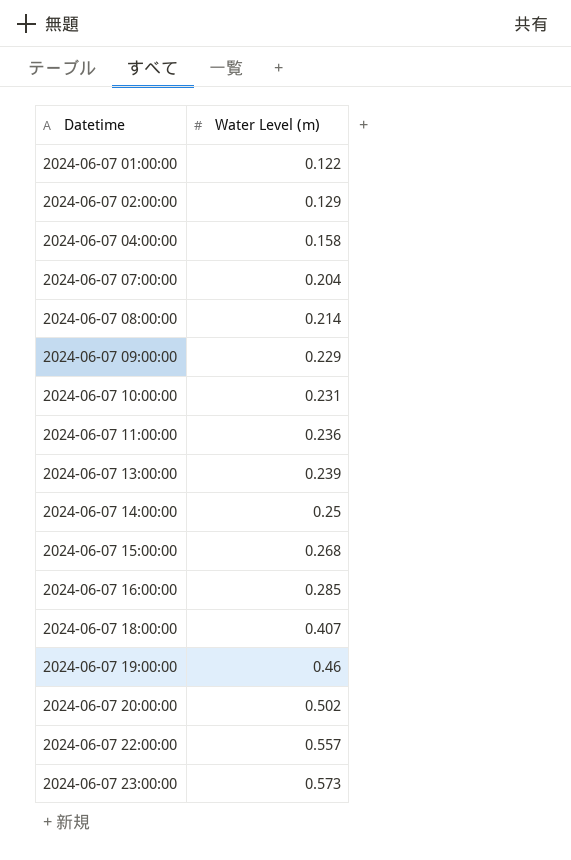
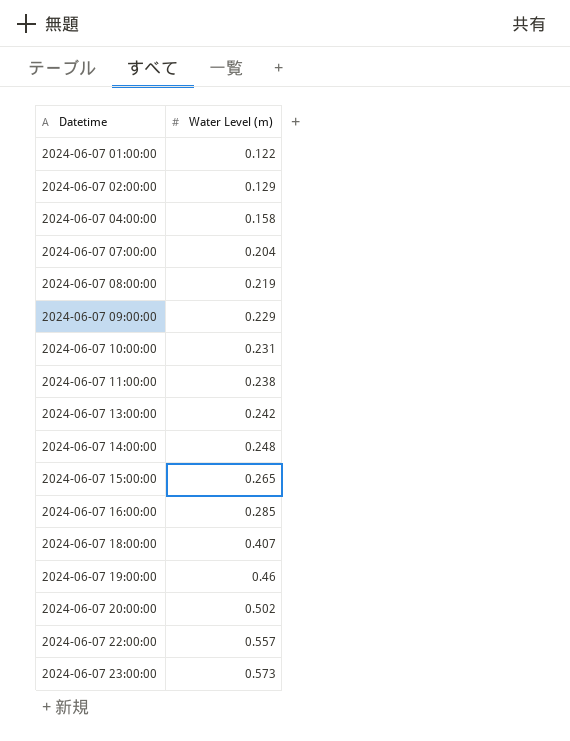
2024-06-07 08:00:00 | Water Level (m): 0.214 -> 0.219
2024-06-07 11:00:00 | Water Level (m): 0.236 -> 0.238
2024-06-07 13:00:00 | Water Level (m): 0.239 -> 0.242
2024-06-07 14:00:00 | Water Level (m): 0.25 -> 0.248
2024-06-07 15:00:00 | Water Level (m): 0.268 -> 0.265

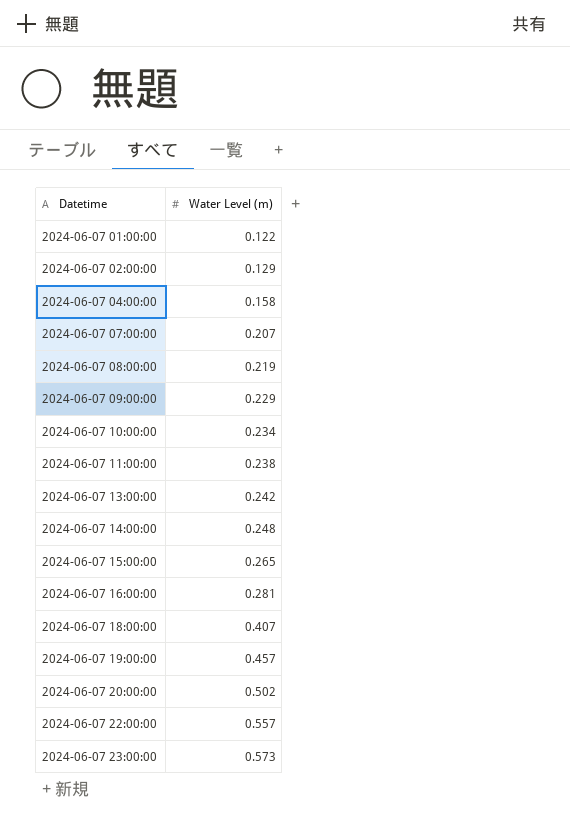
2024-06-07 07:00:00 | Water Level (m): 0.204 -> 0.207
2024-06-07 10:00:00 | Water Level (m): 0.231 -> 0.234
2024-06-07 16:00:00 | Water Level (m): 0.285 -> 0.281
2024-06-07 19:00:00 | Water Level (m): 0.46 -> 0.457

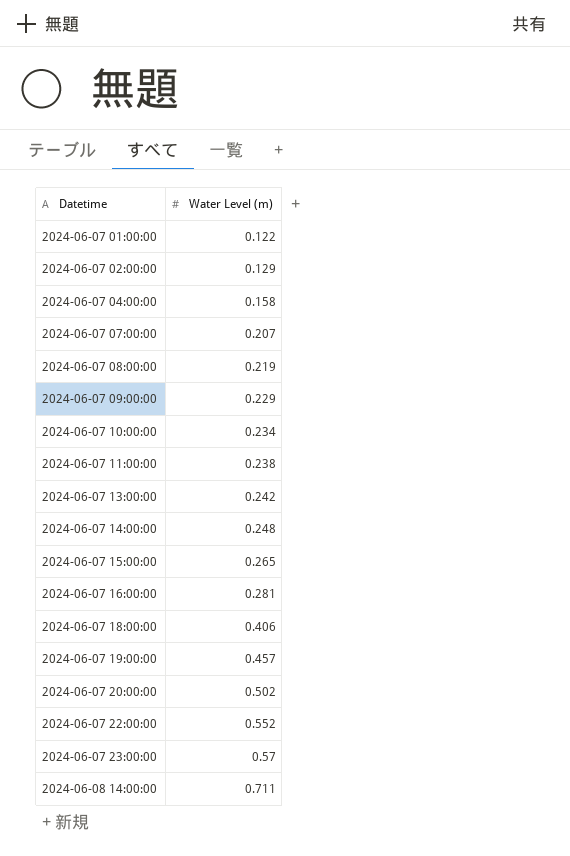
2024-06-07 18:00:00 | Water Level (m): 0.407 -> 0.406
2024-06-07 22:00:00 | Water Level (m): 0.557 -> 0.552
2024-06-07 23:00:00 | Water Level (m): 0.573 -> 0.57
row 2024-06-08 14:00:00: none -> 0.711

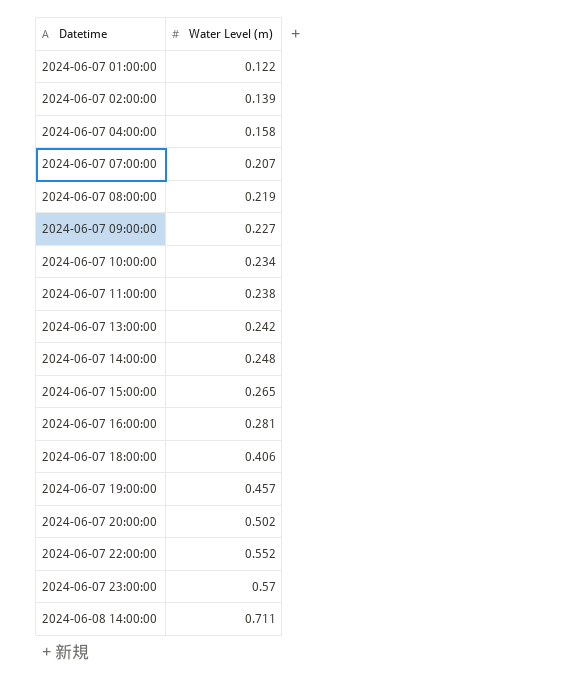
2024-06-07 02:00:00 | Water Level (m): 0.129 -> 0.139
2024-06-07 09:00:00 | Water Level (m): 0.229 -> 0.227

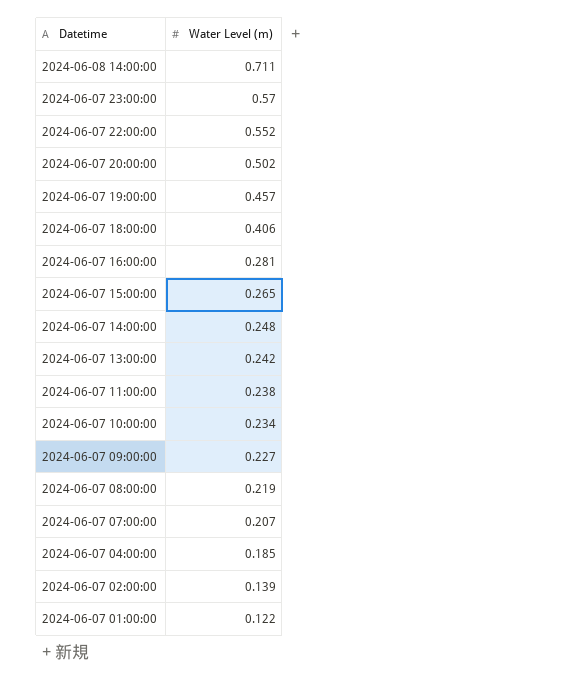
row order: Datetime ascending -> Datetime descending
2024-06-07 04:00:00 | Water Level (m): 0.158 -> 0.185

